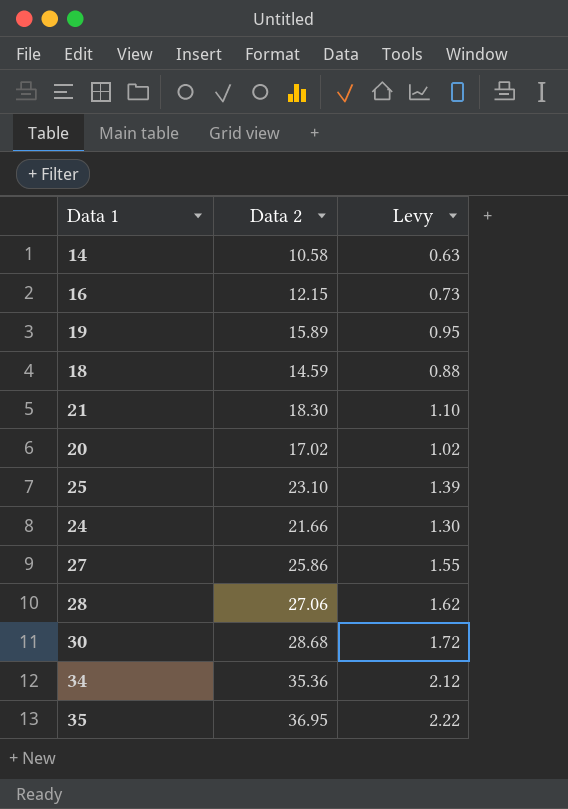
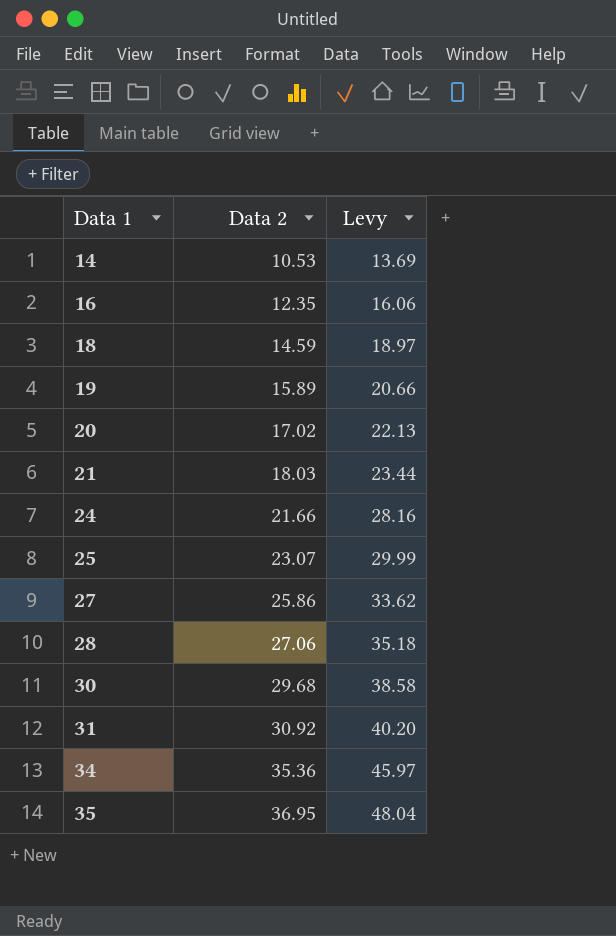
row order: none -> Data 1 ascending
column Levy | formula: [Data 2] * 0.06 -> [Data 2] * 1.3
14 | Data 2: 10.58 -> 10.53
16 | Data 2: 12.15 -> 12.35
21 | Data 2: 18.30 -> 18.03
25 | Data 2: 23.10 -> 23.07
30 | Data 2: 28.68 -> 29.68
row 31: none -> 30.92 | 40.20

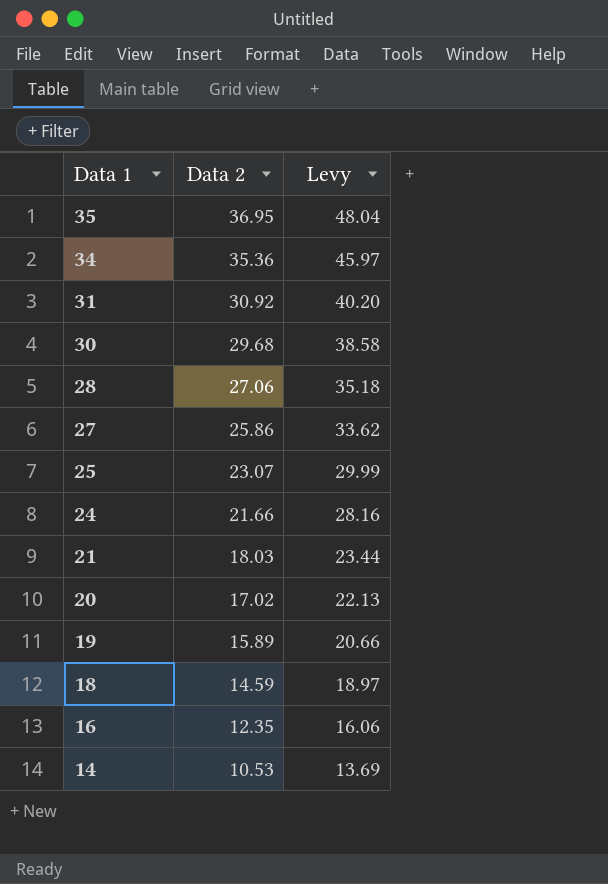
row order: Data 1 ascending -> Data 1 descending

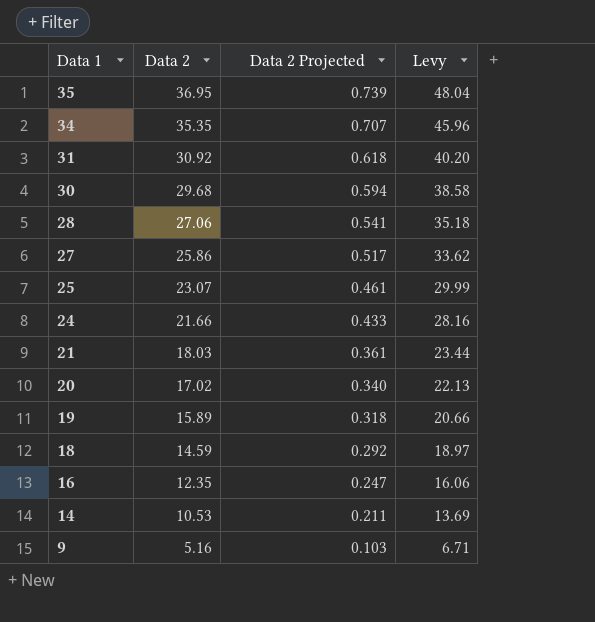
column Data 2 Projected | formula: none -> [Data 2] * 0.02
34 | Data 2: 35.36 -> 35.35
34 | Levy: 45.97 -> 45.96
row 9: none -> 5.16 | 0.103 | 6.71

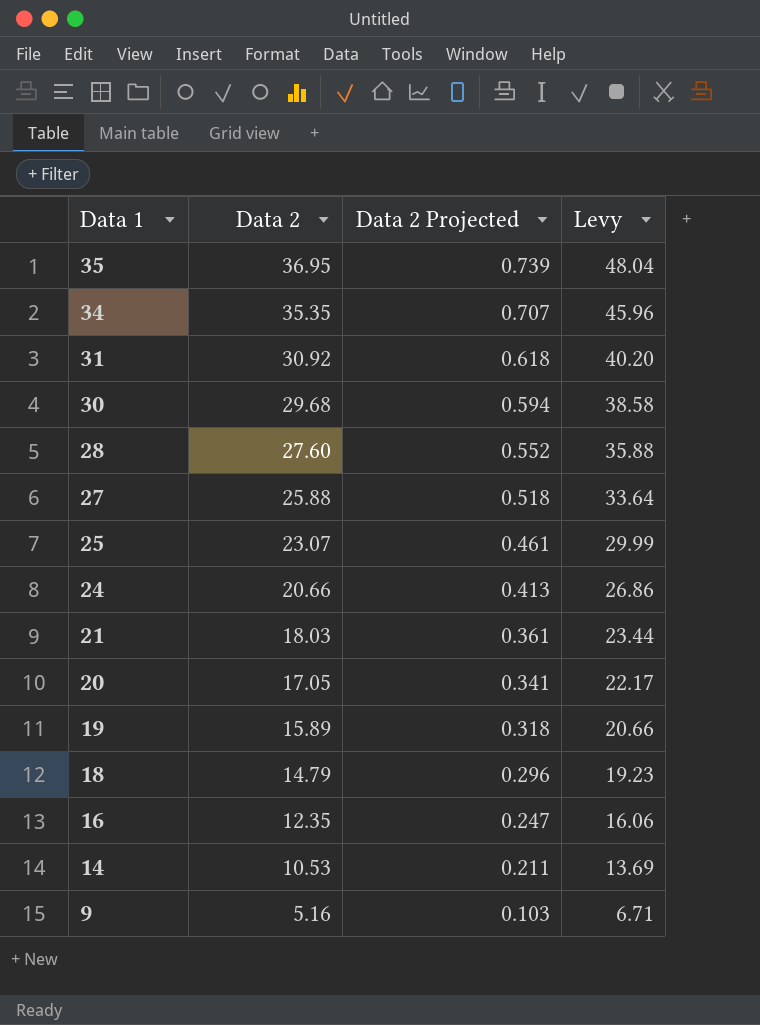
28 | Data 2: 27.06 -> 27.60
28 | Data 2 Projected: 0.541 -> 0.552
28 | Levy: 35.18 -> 35.88
27 | Data 2: 25.86 -> 25.88
27 | Data 2 Projected: 0.517 -> 0.518
27 | Levy: 33.62 -> 33.64
24 | Data 2: 21.66 -> 20.66
24 | Data 2 Projected: 0.433 -> 0.413
24 | Levy: 28.16 -> 26.86
20 | Data 2: 17.02 -> 17.05
20 | Data 2 Projected: 0.340 -> 0.341
20 | Levy: 22.13 -> 22.17
18 | Data 2: 14.59 -> 14.79
18 | Data 2 Projected: 0.292 -> 0.296
18 | Levy: 18.97 -> 19.23

